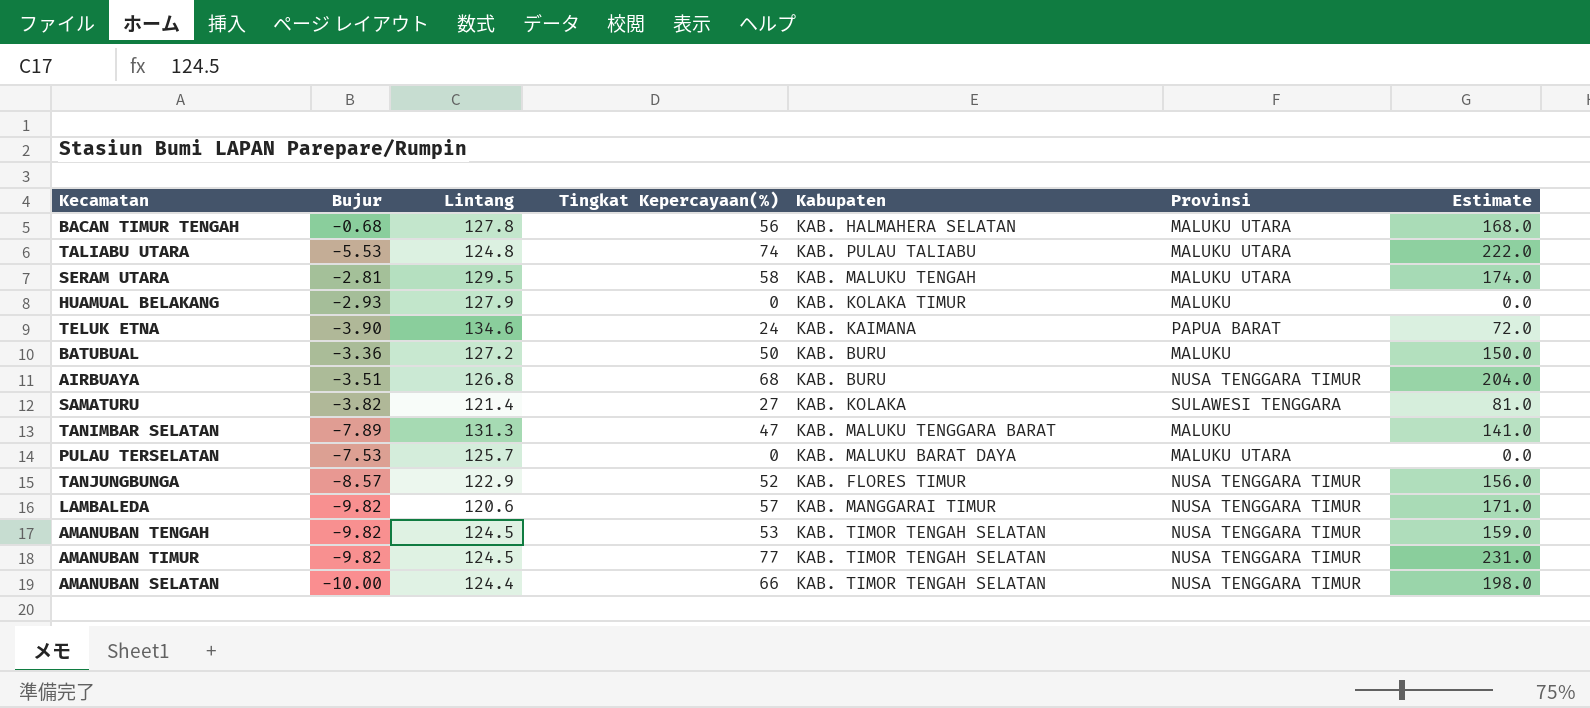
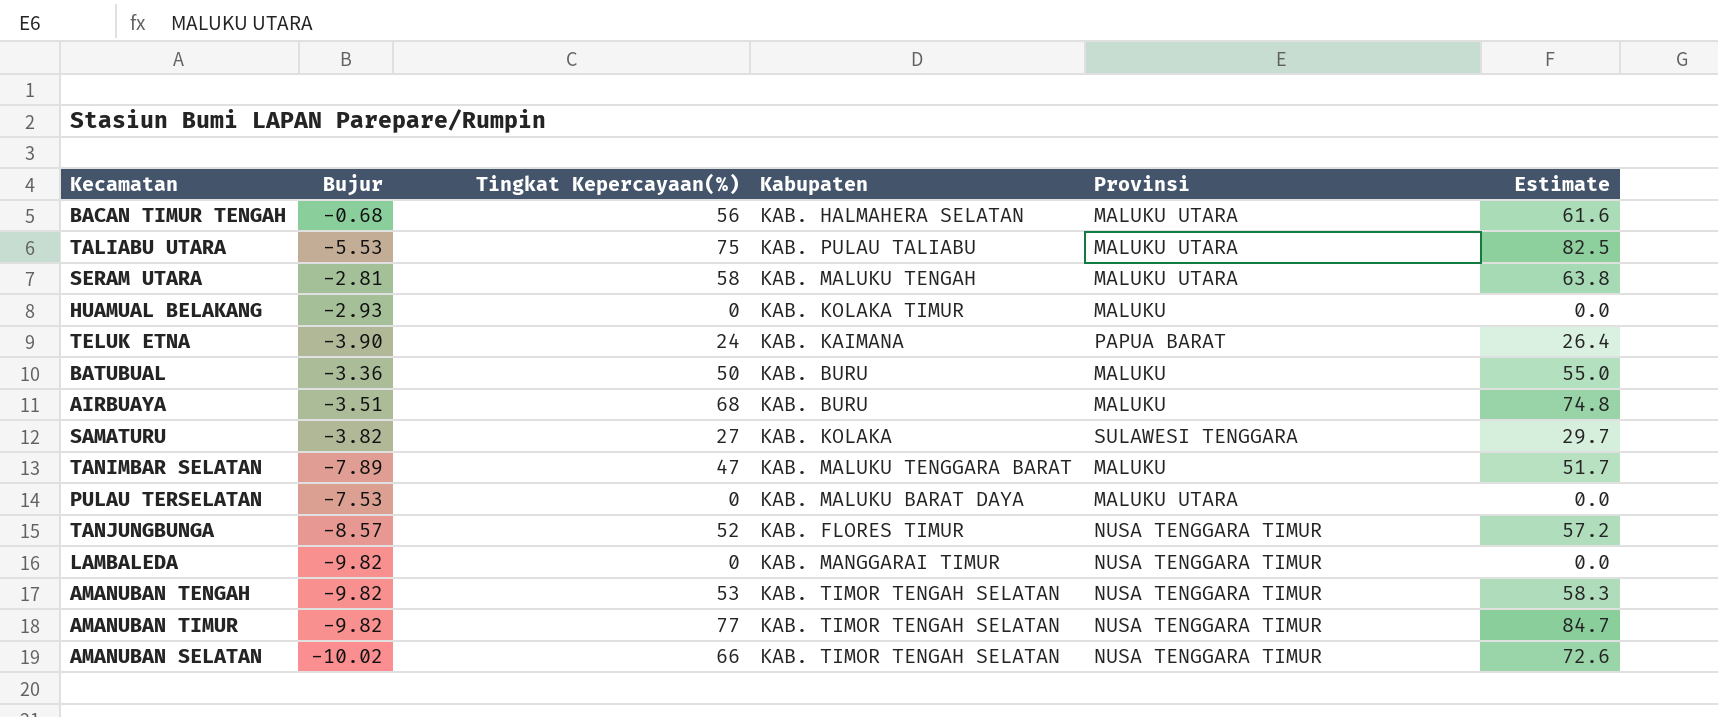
column Lintang | position: 3 -> none
column Estimate | formula: [Tingkat Kepercayaan(%)] * 3 -> [Tingkat Kepercayaan(%)] * 1.1
TALIABU UTARA | Tingkat Kepercayaan(%): 74 -> 75
AIRBUAYA | Provinsi: NUSA TENGGARA TIMUR -> MALUKU
LAMBALEDA | Tingkat Kepercayaan(%): 57 -> 0
AMANUBAN SELATAN | Bujur: -10.00 -> -10.02

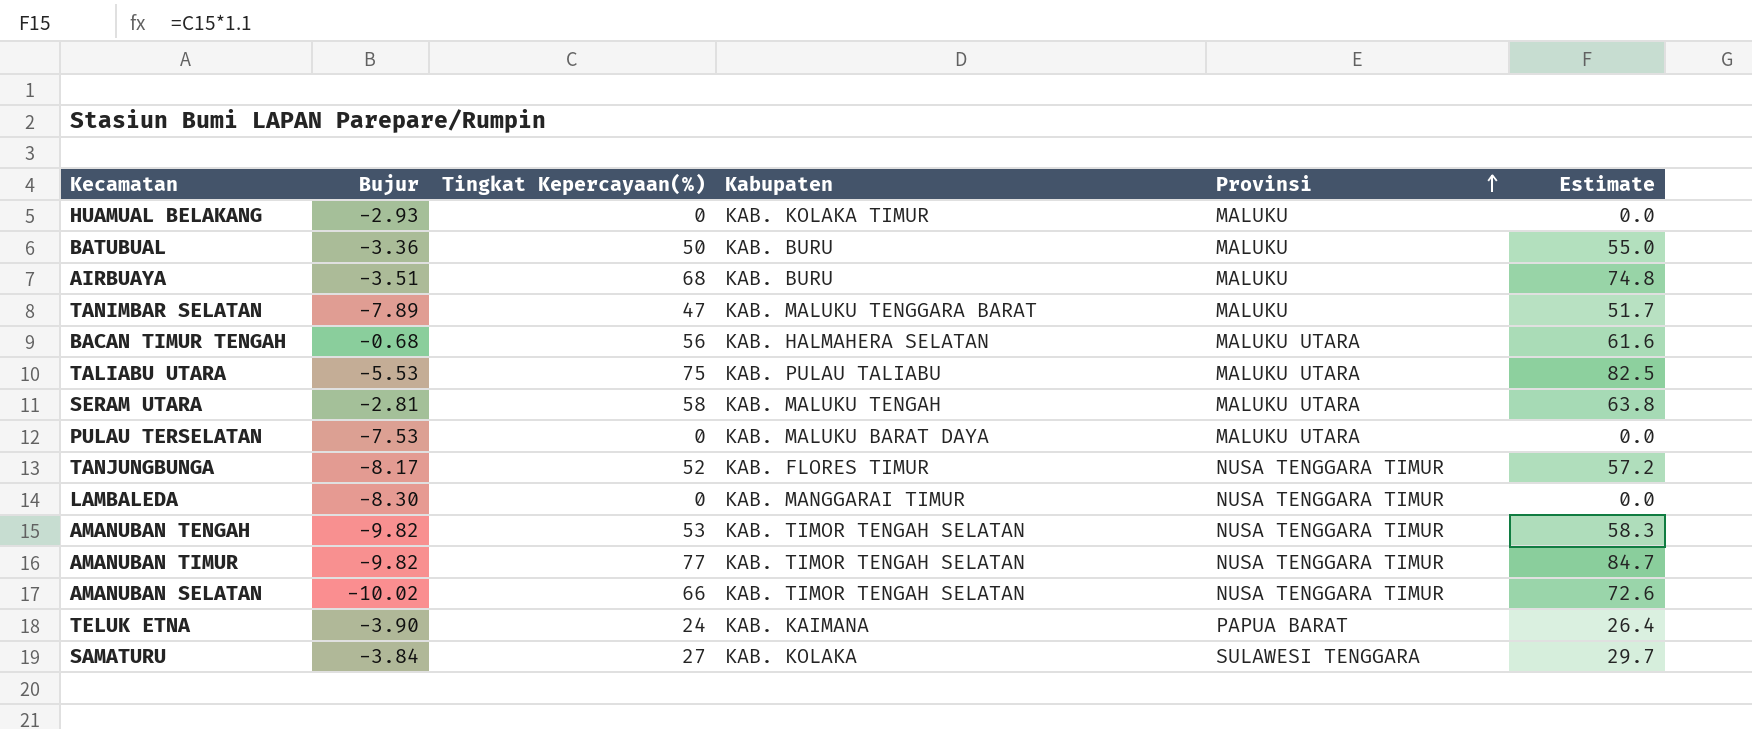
row order: none -> Provinsi ascending
TANJUNGBUNGA | Bujur: -8.57 -> -8.17
LAMBALEDA | Bujur: -9.82 -> -8.30
SAMATURU | Bujur: -3.82 -> -3.84

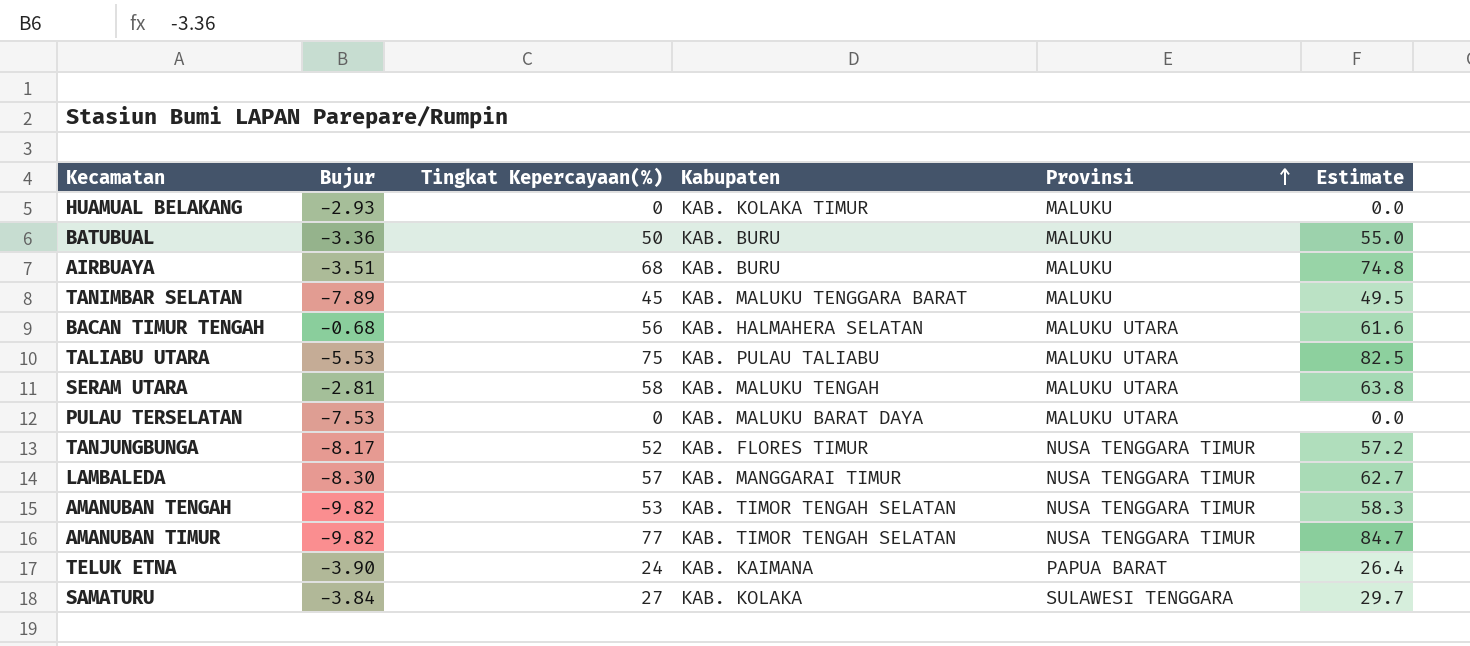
row AMANUBAN SELATAN: -10.02 | 66 | KAB. TIMOR TENGAH SELATAN | NUSA TENGGARA TIMUR | 72.6 -> none
TANIMBAR SELATAN | Tingkat Kepercayaan(%): 47 -> 45
TANIMBAR SELATAN | Estimate: 51.7 -> 49.5
LAMBALEDA | Tingkat Kepercayaan(%): 0 -> 57
LAMBALEDA | Estimate: 0.0 -> 62.7

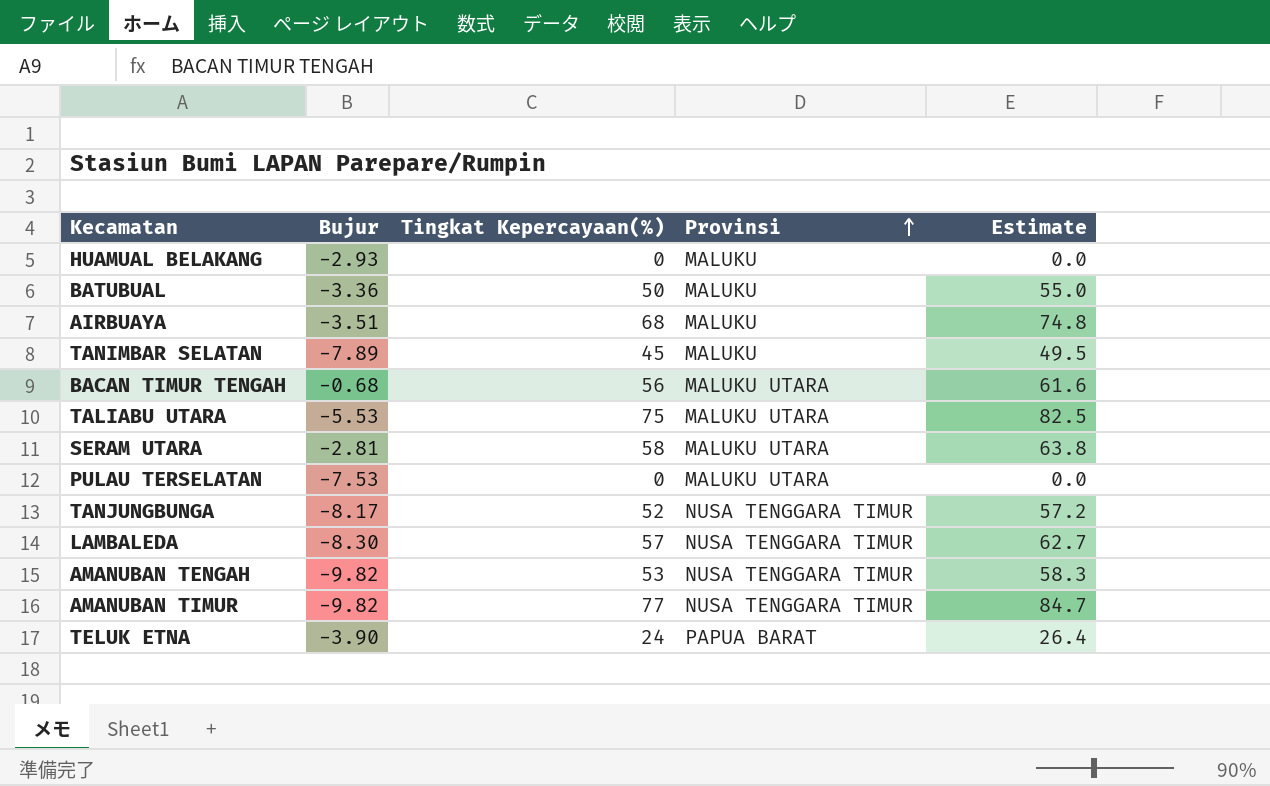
column Kabupaten | position: 4 -> none
row SAMATURU: -3.84 | 27 | KAB. KOLAKA | SULAWESI TENGGARA | 29.7 -> none

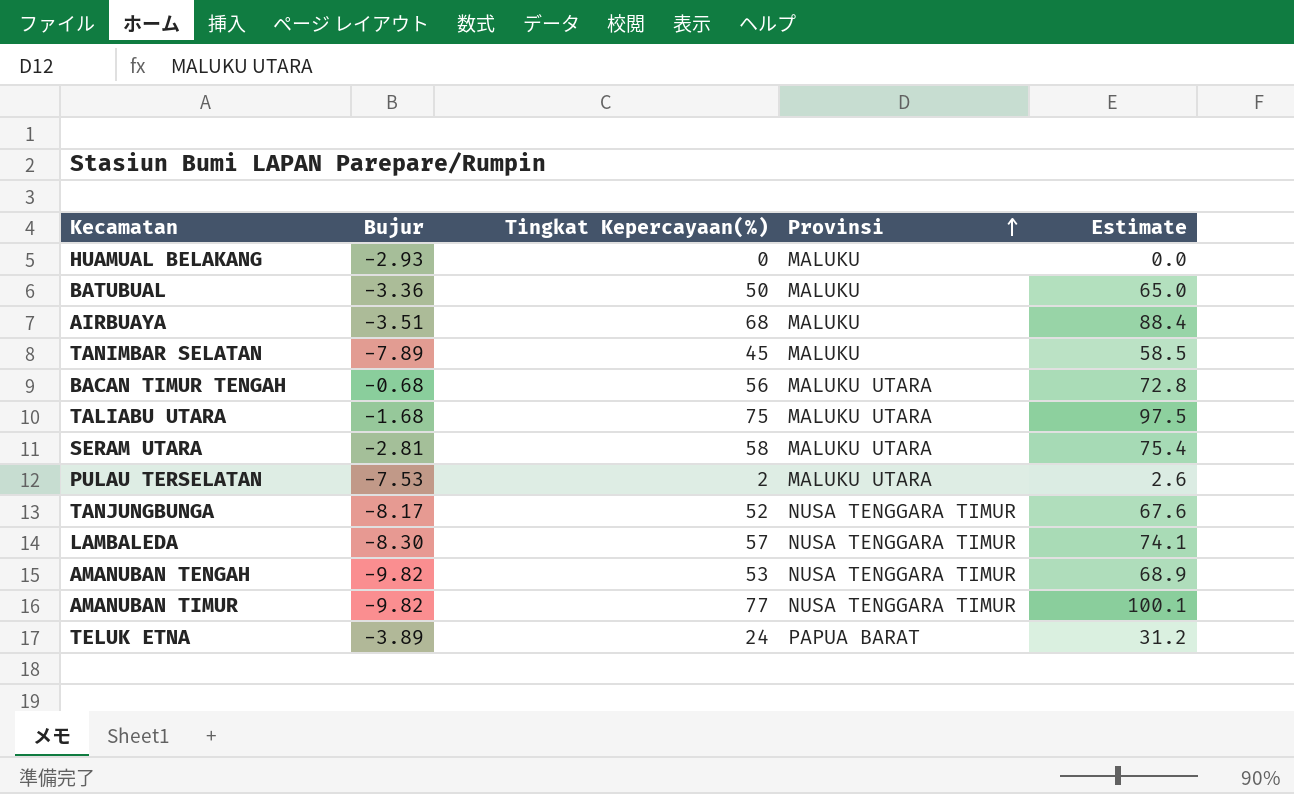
column Estimate | formula: [Tingkat Kepercayaan(%)] * 1.1 -> [Tingkat Kepercayaan(%)] * 1.3
TALIABU UTARA | Bujur: -5.53 -> -1.68
PULAU TERSELATAN | Tingkat Kepercayaan(%): 0 -> 2
TELUK ETNA | Bujur: -3.90 -> -3.89

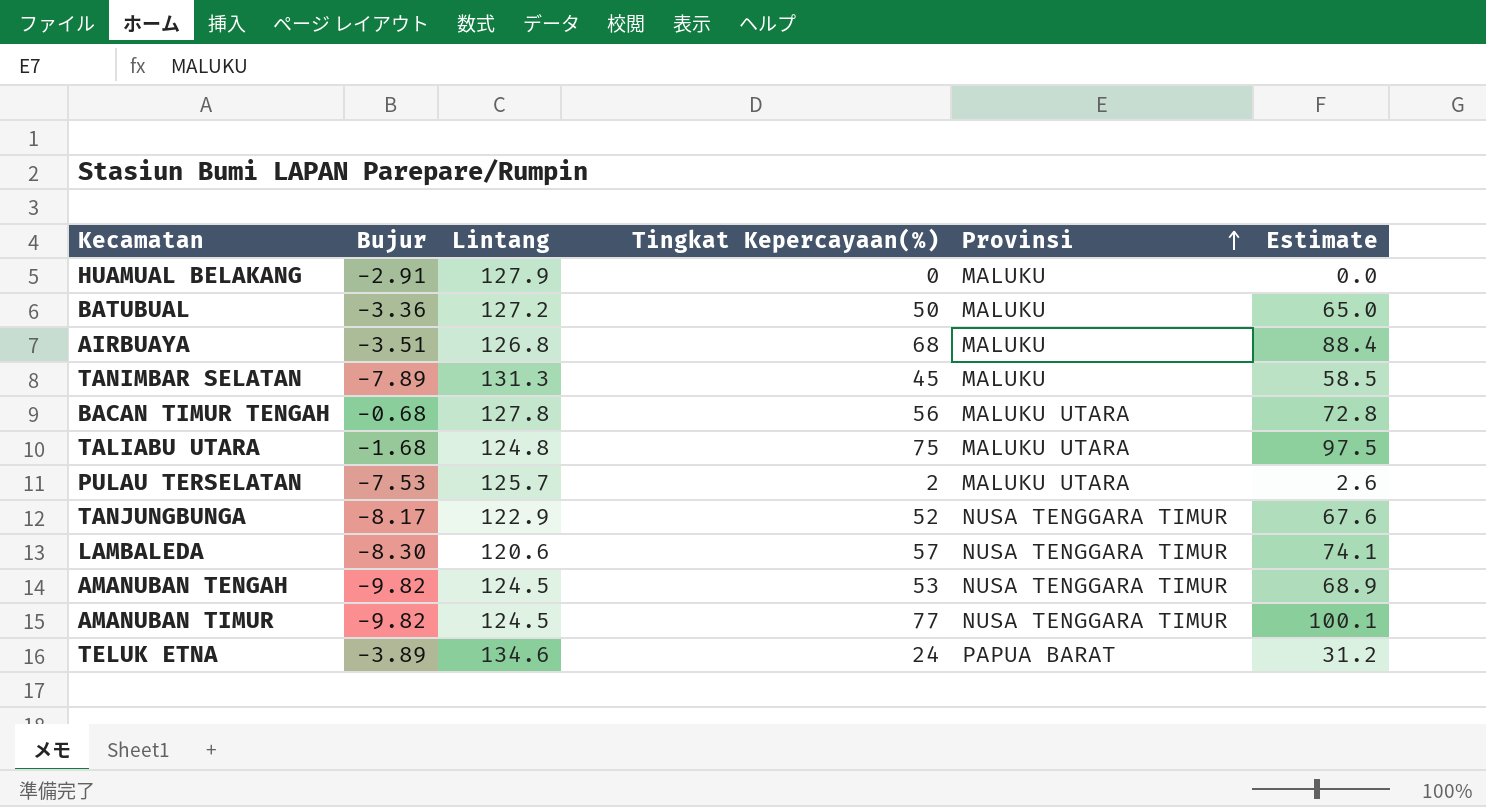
column Lintang | position: none -> 3
row SERAM UTARA: -2.81 | 58 | MALUKU UTARA | 75.4 -> none
HUAMUAL BELAKANG | Bujur: -2.93 -> -2.91

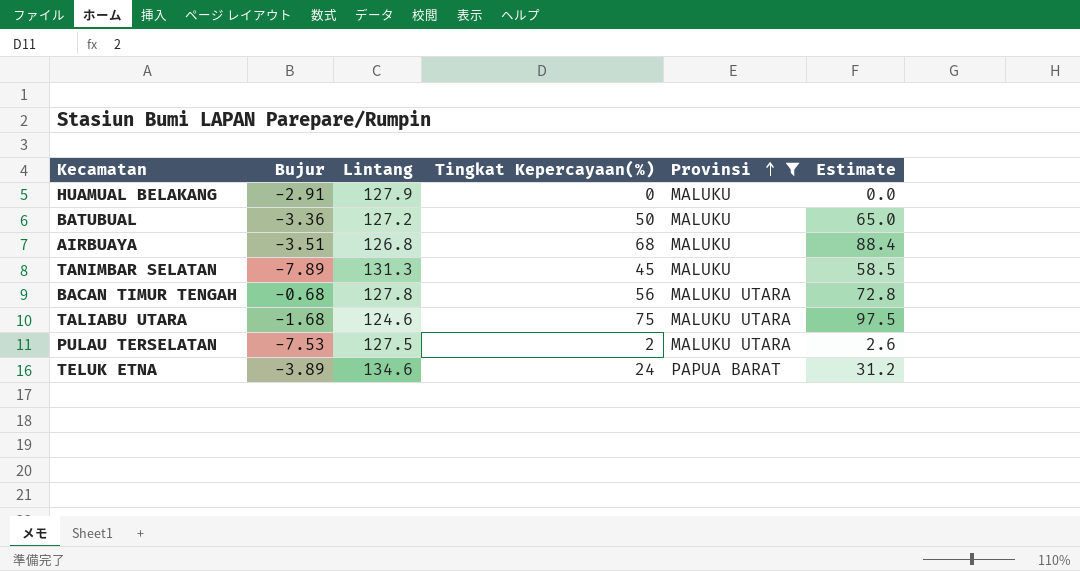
filter: none -> Provinsi != NUSA TENGGARA TIMUR
TALIABU UTARA | Lintang: 124.8 -> 124.6
PULAU TERSELATAN | Lintang: 125.7 -> 127.5

